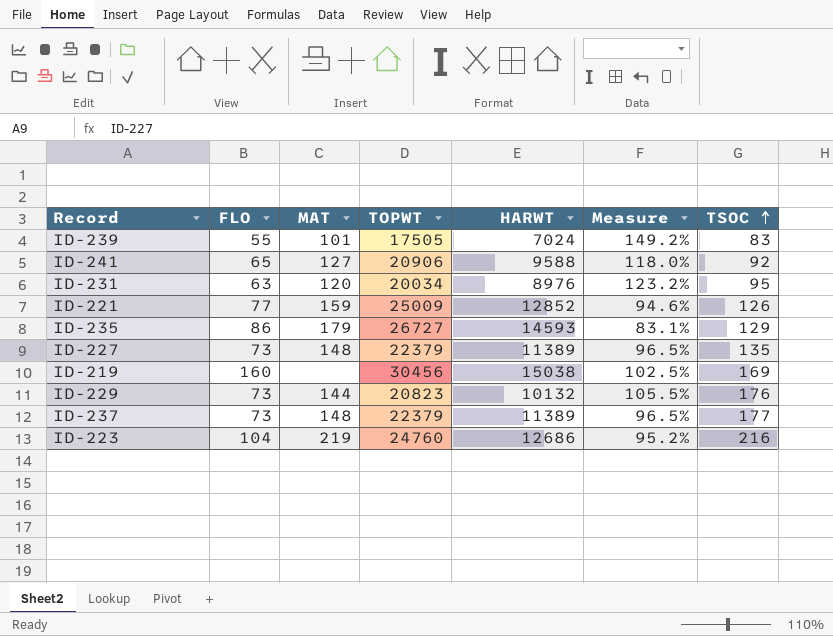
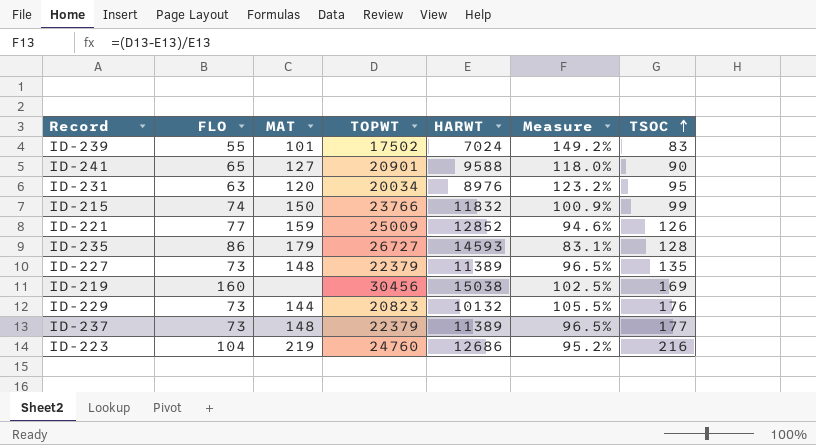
ID-239 | TOPWT: 17505 -> 17502
ID-241 | TOPWT: 20906 -> 20901
ID-241 | TSOC: 92 -> 90
row ID-215: none -> 74 | 150 | 23766 | 11832 | 100.9% | 99
ID-235 | TSOC: 129 -> 128

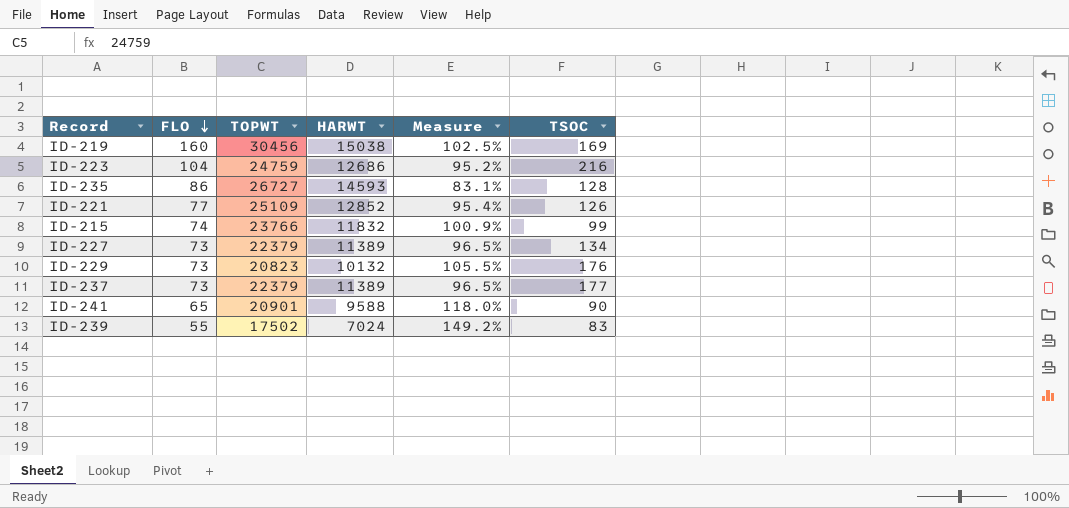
row order: TSOC ascending -> FLO descending
column MAT | position: 3 -> none
row ID-231: 63 | 120 | 20034 | 8976 | 123.2% | 95 -> none
ID-223 | TOPWT: 24760 -> 24759
ID-221 | TOPWT: 25009 -> 25109
ID-221 | Measure: 94.6% -> 95.4%
ID-227 | TSOC: 135 -> 134

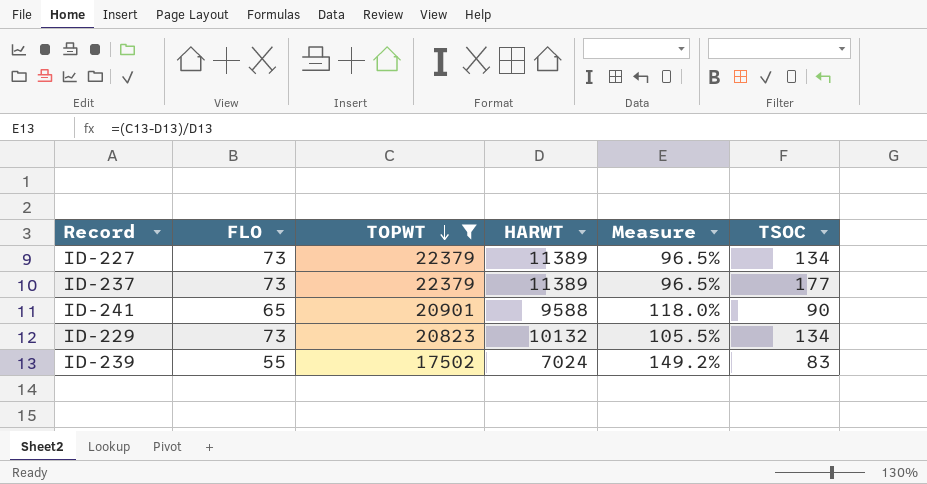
filter: none -> TOPWT <= 22379
row order: FLO descending -> TOPWT descending
ID-229 | TSOC: 176 -> 134

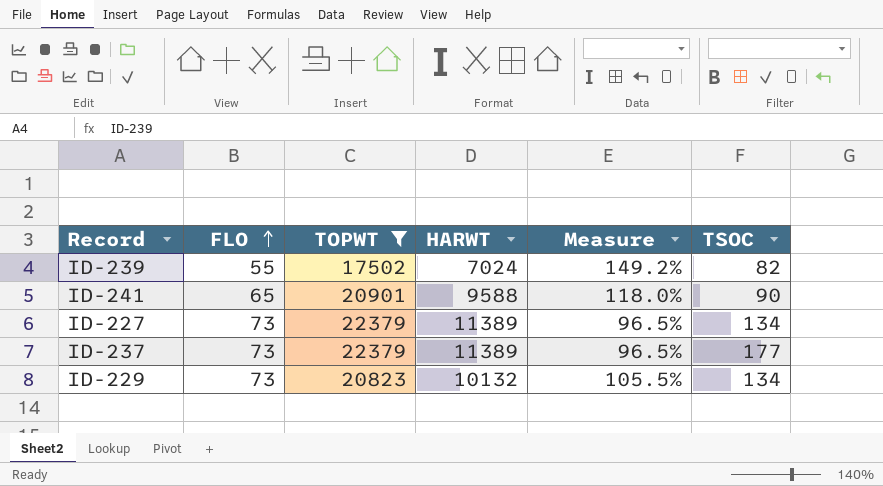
row order: TOPWT descending -> FLO ascending
ID-239 | TSOC: 83 -> 82

